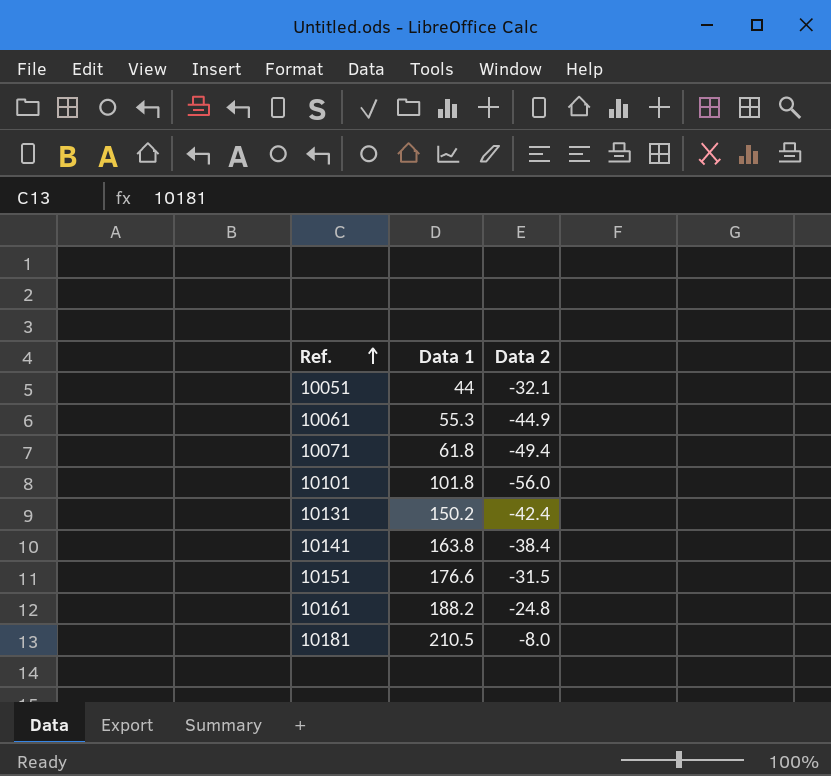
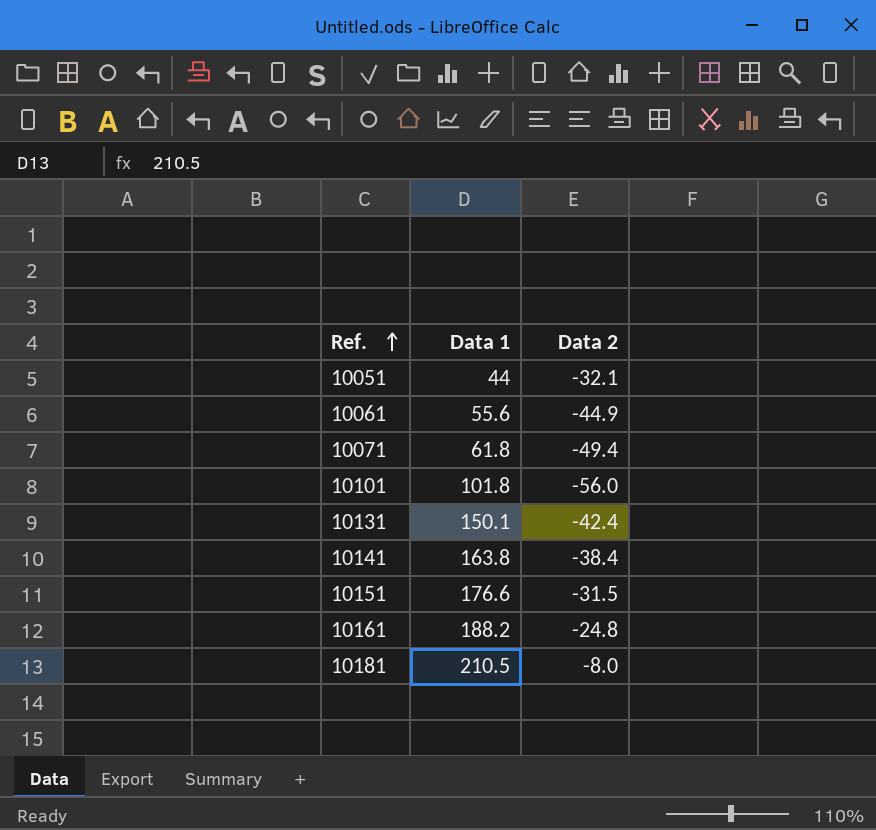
10061 | Data 1: 55.3 -> 55.6
10131 | Data 1: 150.2 -> 150.1

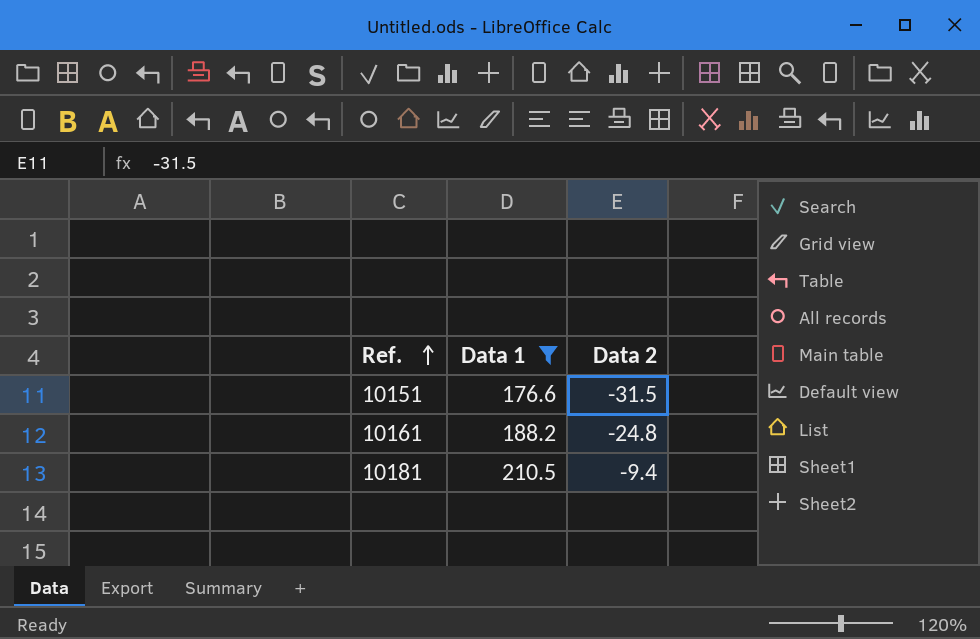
filter: none -> Data 1 >= 176.6
10181 | Data 2: -8.0 -> -9.4

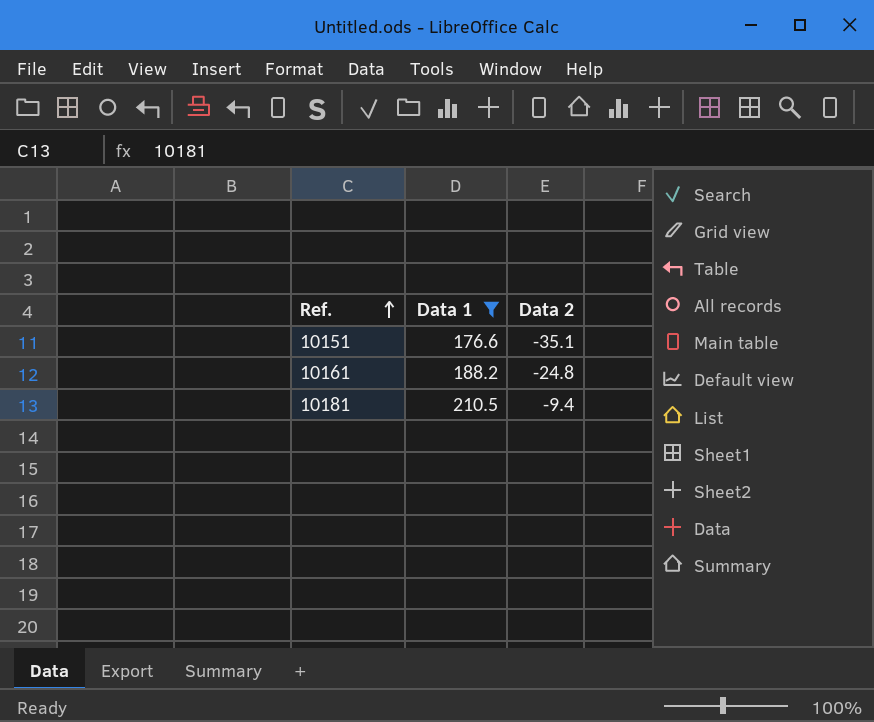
10151 | Data 2: -31.5 -> -35.1

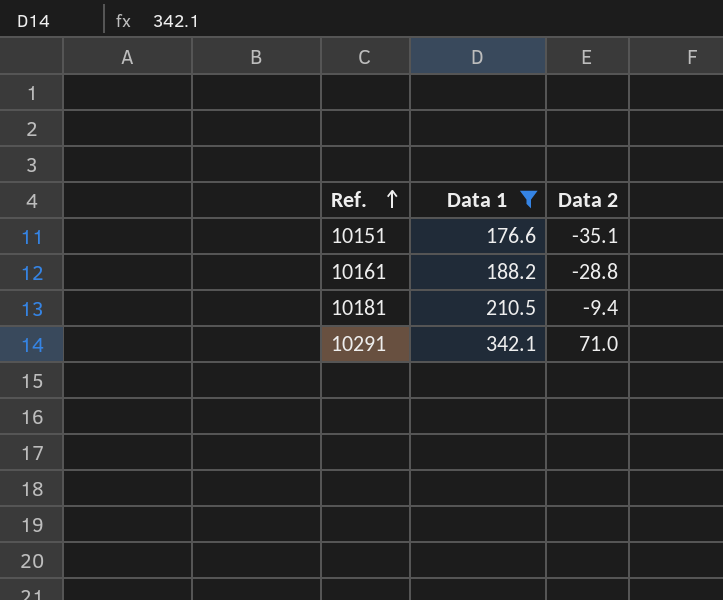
10161 | Data 2: -24.8 -> -28.8
row 10291: none -> 342.1 | 71.0

